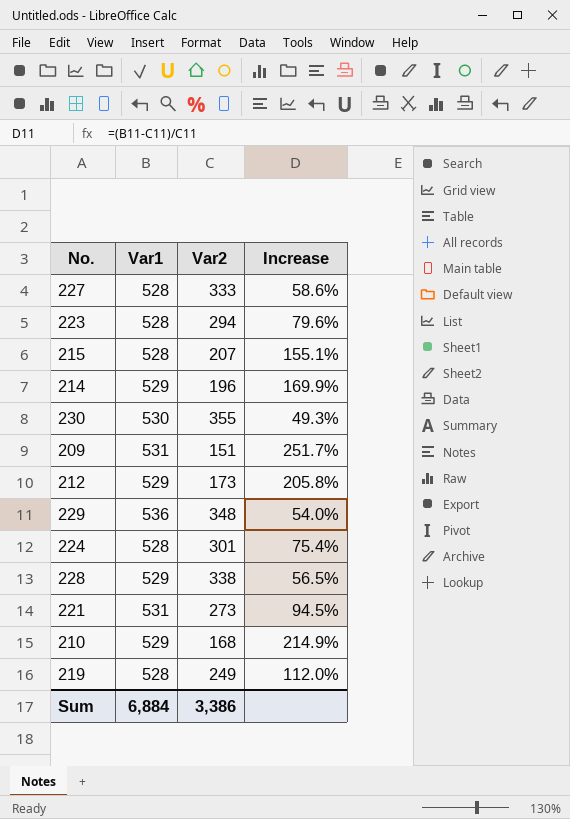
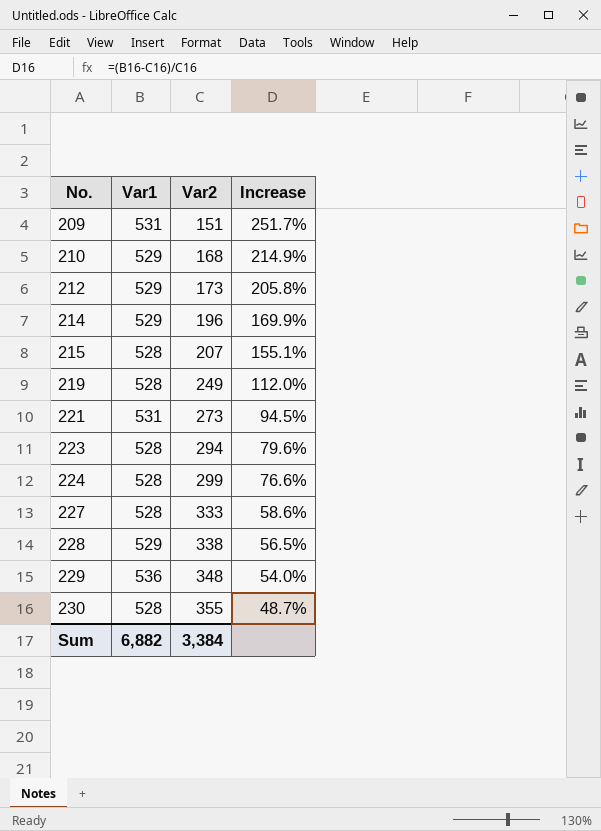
row order: none -> No. ascending
224 | Var2: 301 -> 299
224 | Increase: 75.4% -> 76.6%
230 | Var1: 530 -> 528
230 | Increase: 49.3% -> 48.7%
Sum | Var1: 6,884 -> 6,882
Sum | Var2: 3,386 -> 3,384

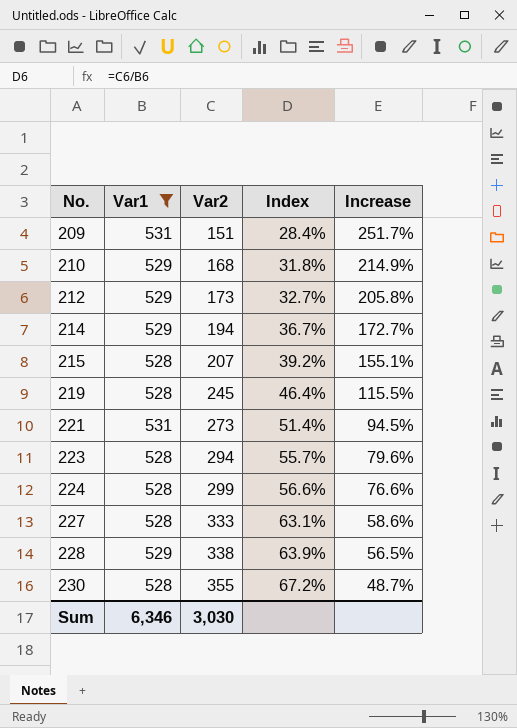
filter: none -> Var1 != 536
column Index | formula: none -> [Var2] / [Var1]
214 | Var2: 196 -> 194
214 | Increase: 169.9% -> 172.7%
219 | Var2: 249 -> 245
219 | Increase: 112.0% -> 115.5%
Sum | Var1: 6,882 -> 6,346
Sum | Var2: 3,384 -> 3,030

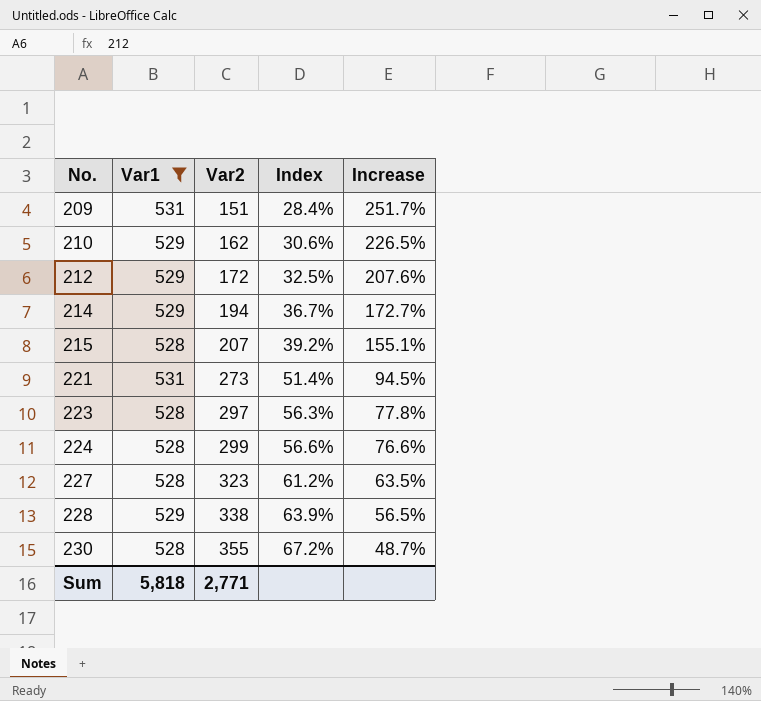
row 219: 528 | 245 | 46.4% | 115.5% -> none
210 | Var2: 168 -> 162
210 | Index: 31.8% -> 30.6%
210 | Increase: 214.9% -> 226.5%
212 | Var2: 173 -> 172
212 | Index: 32.7% -> 32.5%
212 | Increase: 205.8% -> 207.6%
223 | Var2: 294 -> 297
223 | Index: 55.7% -> 56.3%
223 | Increase: 79.6% -> 77.8%
227 | Var2: 333 -> 323
227 | Index: 63.1% -> 61.2%
227 | Increase: 58.6% -> 63.5%
Sum | Var1: 6,346 -> 5,818
Sum | Var2: 3,030 -> 2,771

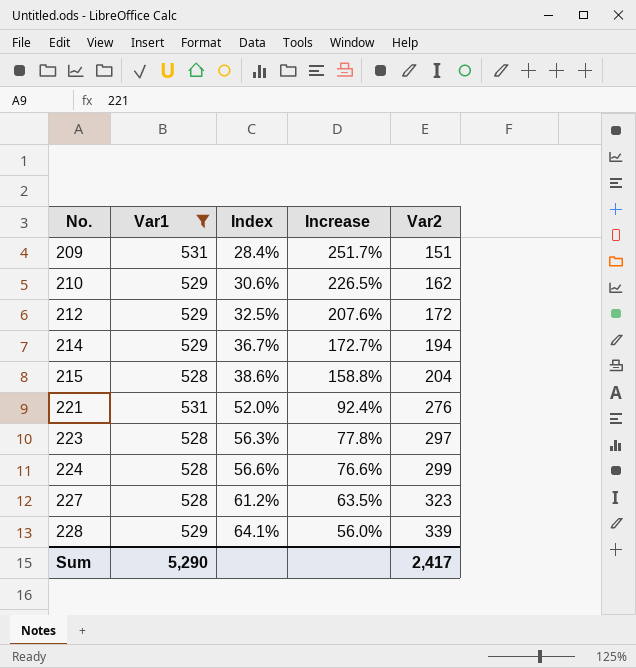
column Var2 | position: 3 -> 5
row 230: 528 | 355 | 67.2% | 48.7% -> none
215 | Index: 39.2% -> 38.6%
215 | Increase: 155.1% -> 158.8%
215 | Var2: 207 -> 204
221 | Index: 51.4% -> 52.0%
221 | Increase: 94.5% -> 92.4%
221 | Var2: 273 -> 276
228 | Index: 63.9% -> 64.1%
228 | Increase: 56.5% -> 56.0%
228 | Var2: 338 -> 339
Sum | Var1: 5,818 -> 5,290
Sum | Var2: 2,771 -> 2,417

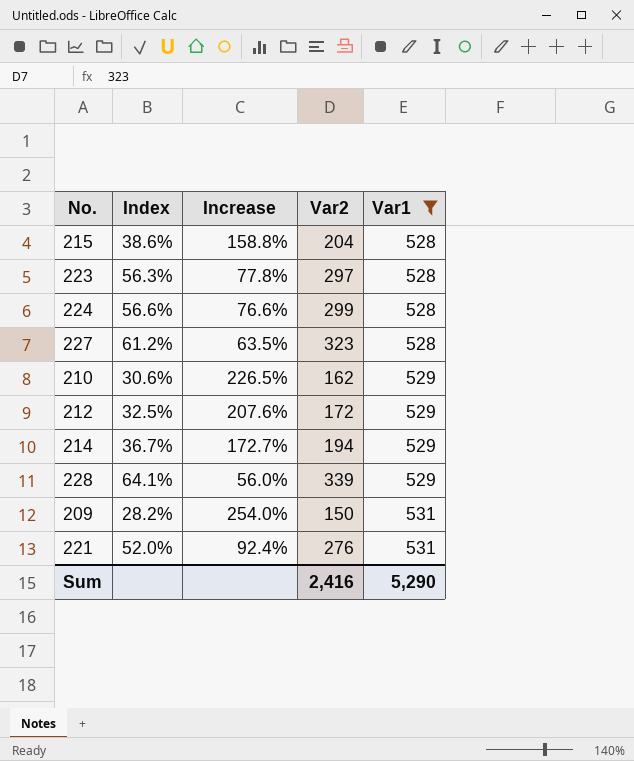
row order: No. ascending -> Var1 ascending
column Var1 | position: 2 -> 5
209 | Index: 28.4% -> 28.2%
209 | Increase: 251.7% -> 254.0%
209 | Var2: 151 -> 150
Sum | Var2: 2,417 -> 2,416

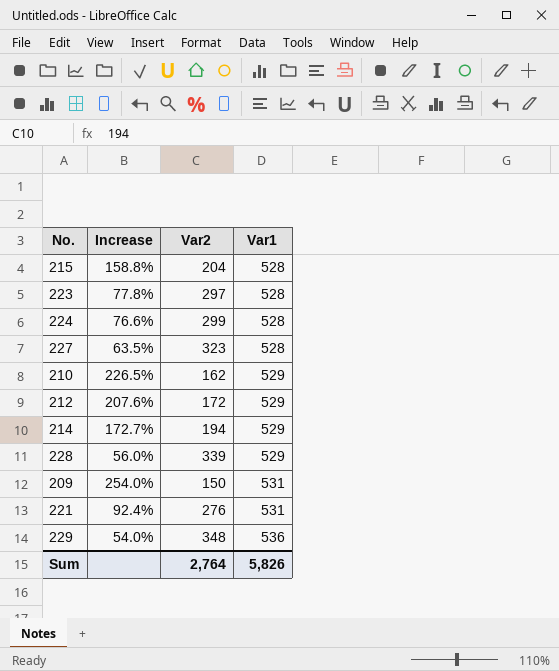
filter: Var1 != 536 -> none
column Index | formula: [Var2] / [Var1] -> none
Sum | Var2: 2,416 -> 2,764
Sum | Var1: 5,290 -> 5,826

